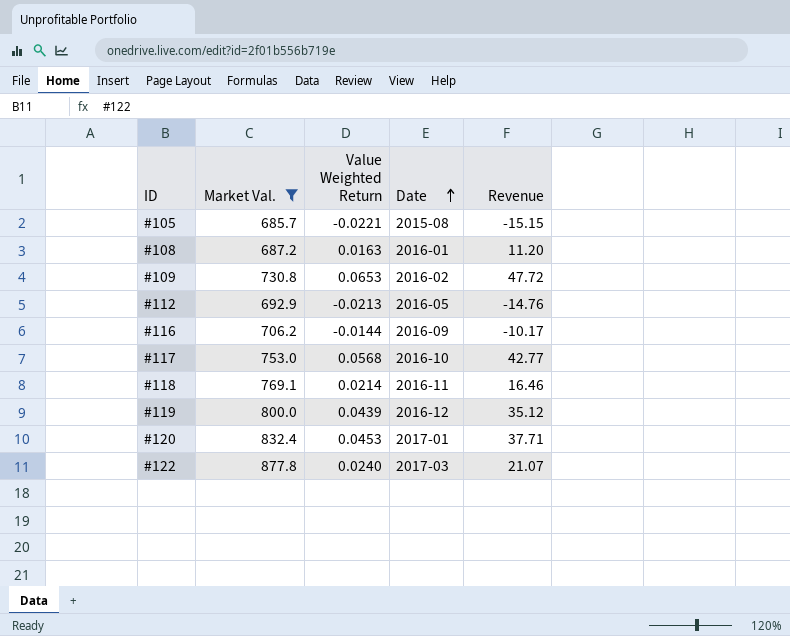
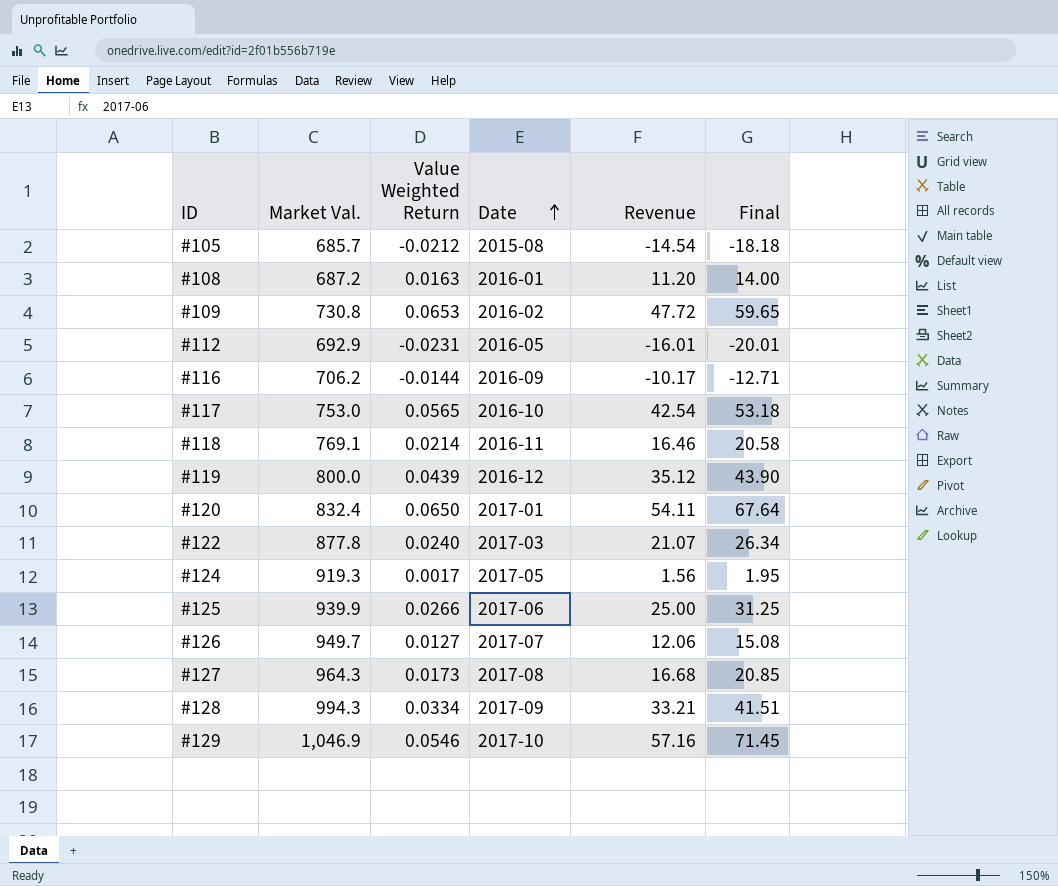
filter: Market Val. <= 877.8 -> none
column Final | formula: none -> [Revenue] * 1.25
#105 | Value Weighted Return: -0.0221 -> -0.0212
#105 | Revenue: -15.15 -> -14.54
#112 | Value Weighted Return: -0.0213 -> -0.0231
#112 | Revenue: -14.76 -> -16.01
#117 | Value Weighted Return: 0.0568 -> 0.0565
#117 | Revenue: 42.77 -> 42.54
#120 | Value Weighted Return: 0.0453 -> 0.0650
#120 | Revenue: 37.71 -> 54.11

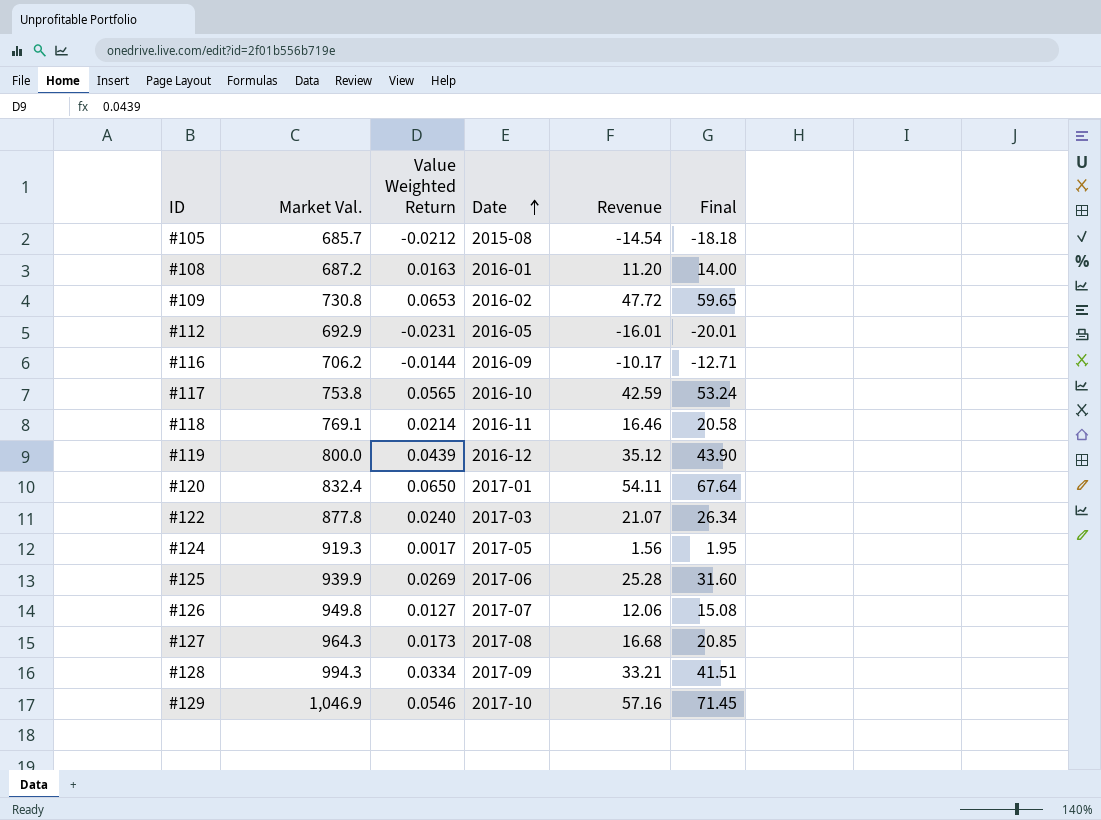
#117 | Market Val.: 753.0 -> 753.8
#117 | Revenue: 42.54 -> 42.59
#117 | Final: 53.18 -> 53.24
#125 | Value Weighted Return: 0.0266 -> 0.0269
#125 | Revenue: 25.00 -> 25.28
#125 | Final: 31.25 -> 31.60
#126 | Market Val.: 949.7 -> 949.8

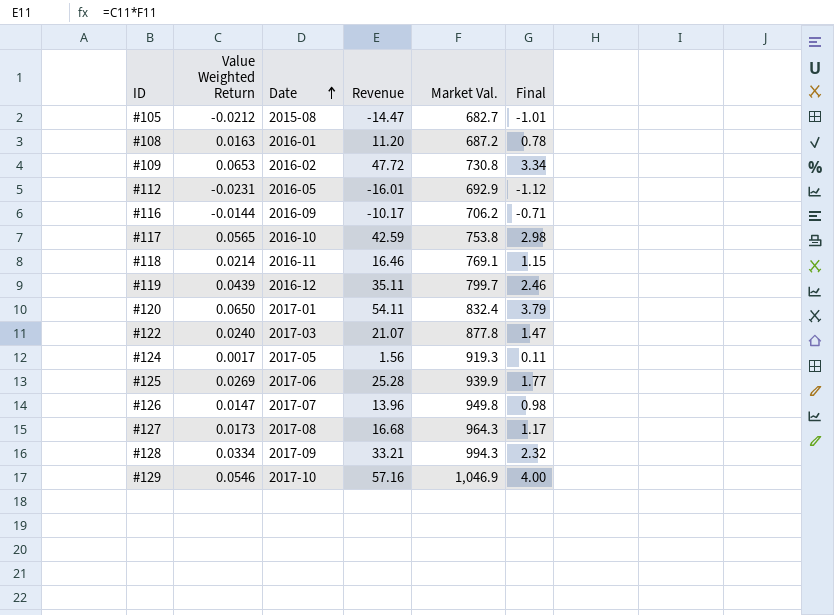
column Market Val. | position: 2 -> 5
column Final | formula: [Revenue] * 1.25 -> [Revenue] * 0.07
#105 | Revenue: -14.54 -> -14.47
#105 | Market Val.: 685.7 -> 682.7
#119 | Revenue: 35.12 -> 35.11
#119 | Market Val.: 800.0 -> 799.7
#126 | Value Weighted Return: 0.0127 -> 0.0147
#126 | Revenue: 12.06 -> 13.96

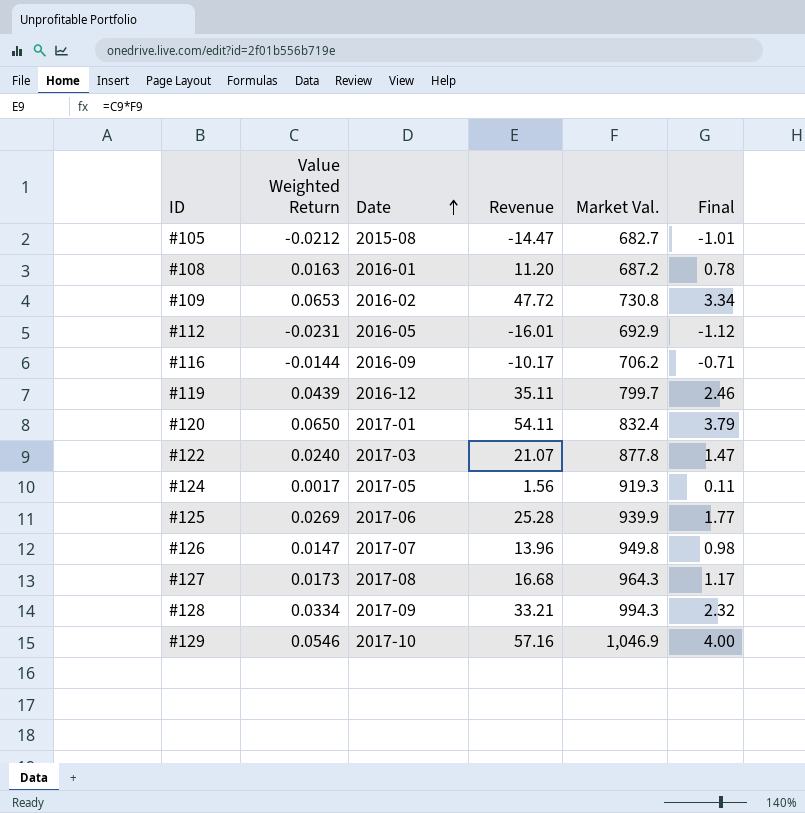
row #117: 0.0565 | 2016-10 | 42.59 | 753.8 | 2.98 -> none
row #118: 0.0214 | 2016-11 | 16.46 | 769.1 | 1.15 -> none

